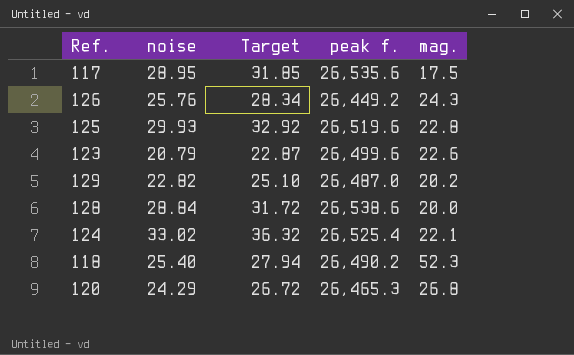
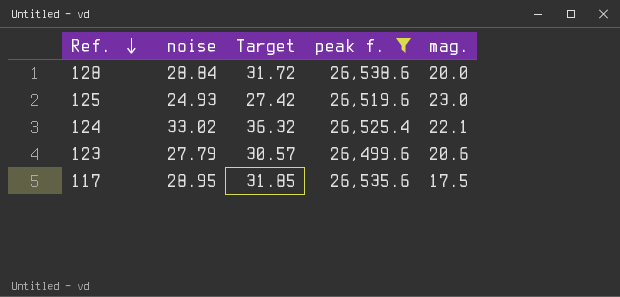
filter: none -> peak f. >= 26,499.6
row order: none -> Ref. descending
125 | noise: 29.93 -> 24.93
125 | Target: 32.92 -> 27.42
125 | mag.: 22.8 -> 23.0
123 | noise: 20.79 -> 27.79
123 | Target: 22.87 -> 30.57
123 | mag.: 22.6 -> 20.6

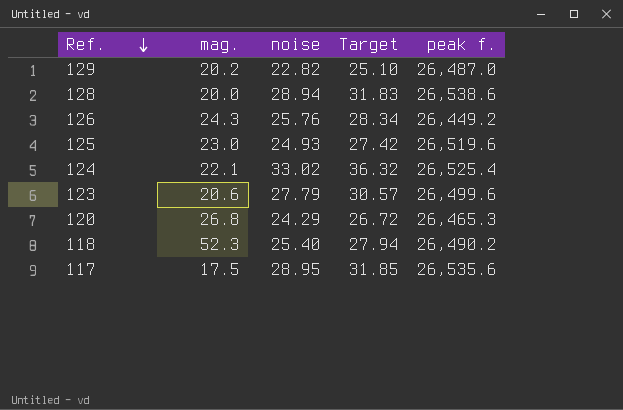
filter: peak f. >= 26,499.6 -> none
column mag. | position: 5 -> 2
128 | noise: 28.84 -> 28.94
128 | Target: 31.72 -> 31.83

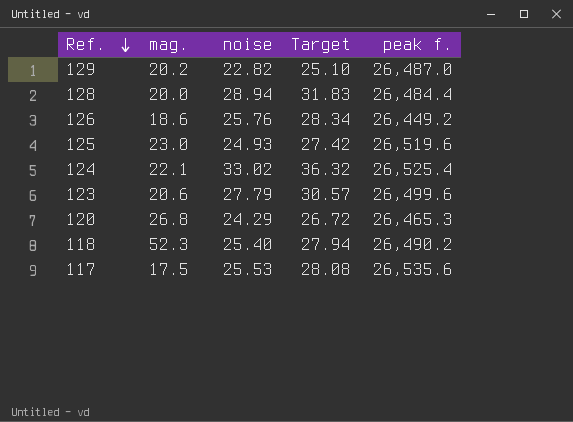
128 | peak f.: 26,538.6 -> 26,484.4
126 | mag.: 24.3 -> 18.6
117 | noise: 28.95 -> 25.53
117 | Target: 31.85 -> 28.08

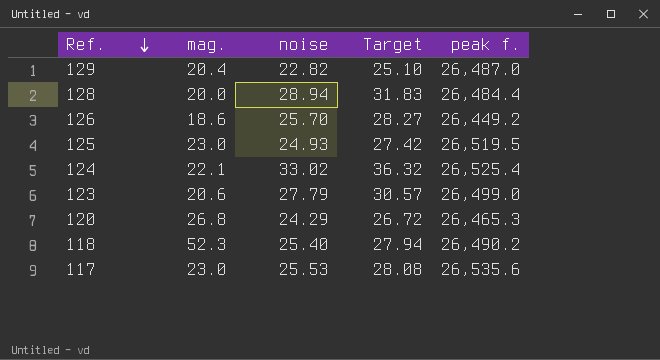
129 | mag.: 20.2 -> 20.4
126 | noise: 25.76 -> 25.70
126 | Target: 28.34 -> 28.27
125 | peak f.: 26,519.6 -> 26,519.5
123 | peak f.: 26,499.6 -> 26,499.0
117 | mag.: 17.5 -> 23.0

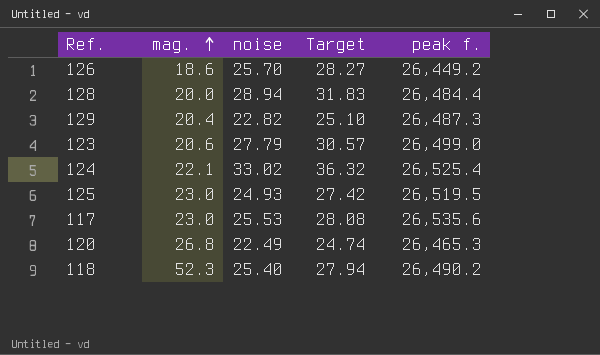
row order: Ref. descending -> mag. ascending
129 | peak f.: 26,487.0 -> 26,487.3
120 | noise: 24.29 -> 22.49
120 | Target: 26.72 -> 24.74

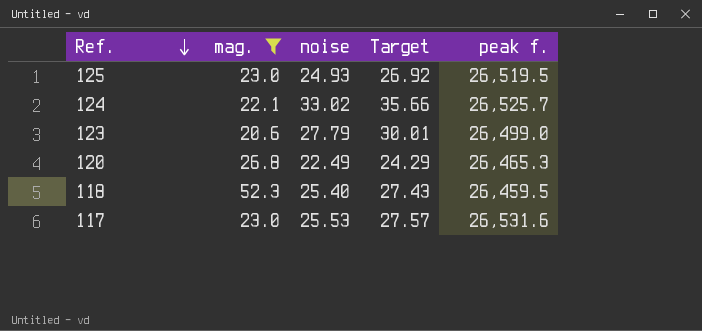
filter: none -> mag. >= 20.6
row order: mag. ascending -> Ref. descending
column Target | formula: [noise] * 1.1 -> [noise] * 1.08
124 | peak f.: 26,525.4 -> 26,525.7
118 | peak f.: 26,490.2 -> 26,459.5
117 | peak f.: 26,535.6 -> 26,531.6

